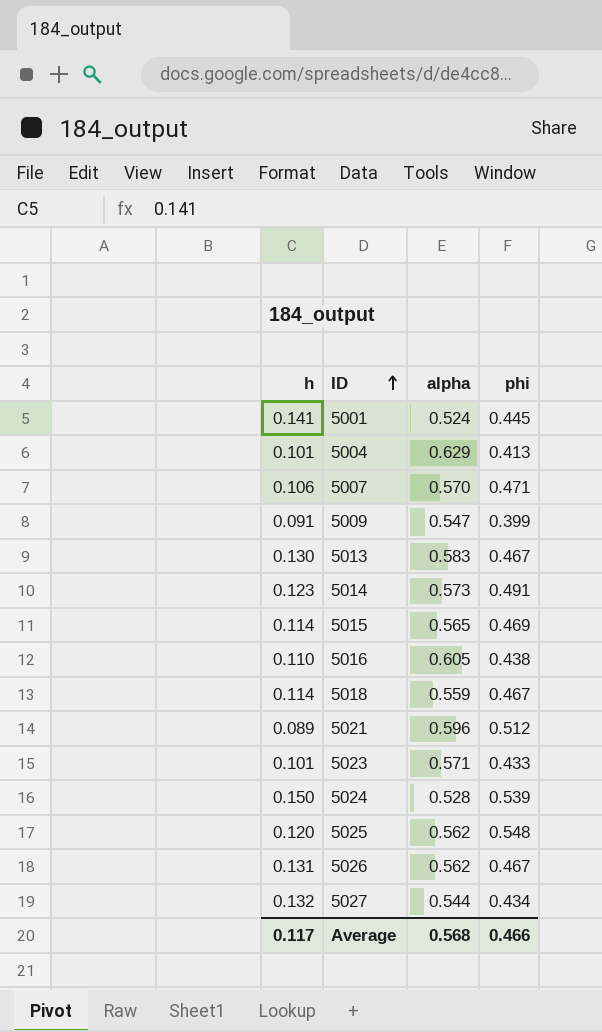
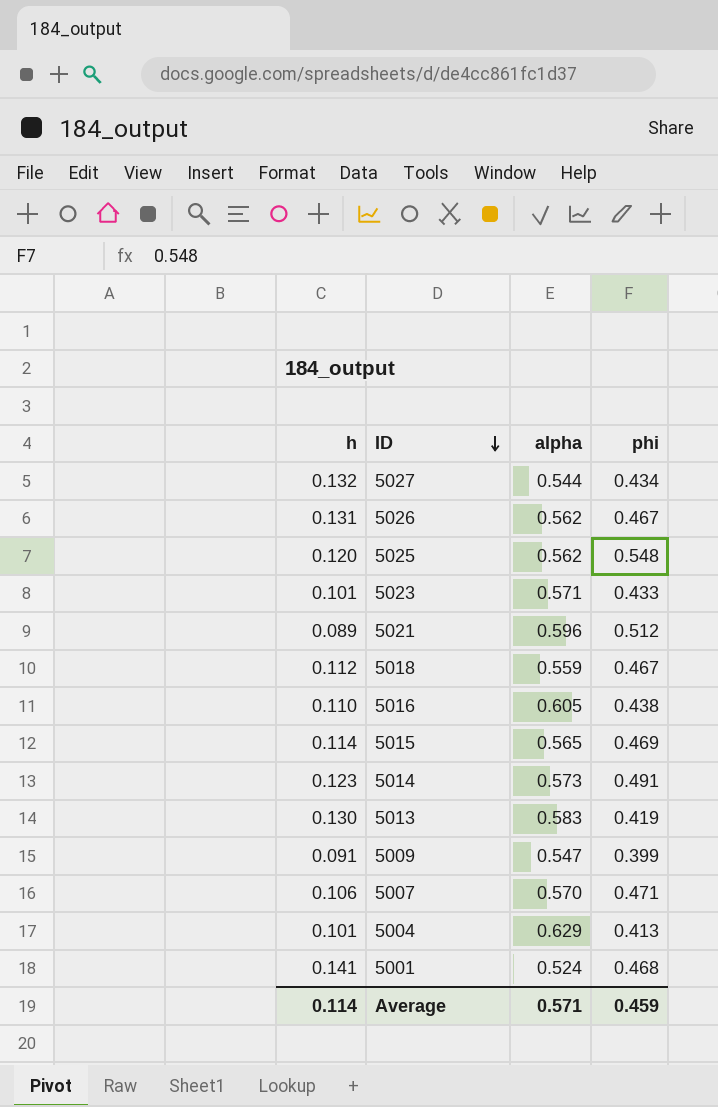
row order: ID ascending -> ID descending
row 5024: 0.150 | 0.528 | 0.539 -> none
5018 | h: 0.114 -> 0.112
5013 | phi: 0.467 -> 0.419
5001 | phi: 0.445 -> 0.468
Average | h: 0.117 -> 0.114
Average | alpha: 0.568 -> 0.571
Average | phi: 0.466 -> 0.459

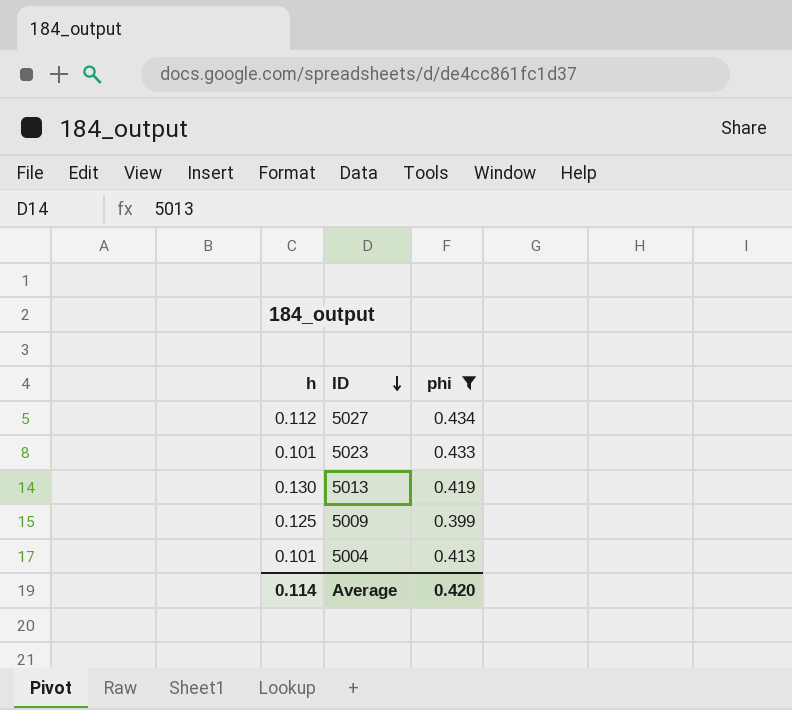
filter: none -> phi <= 0.434
column alpha | position: 3 -> none
5027 | h: 0.132 -> 0.112
5009 | h: 0.091 -> 0.125
Average | phi: 0.459 -> 0.420

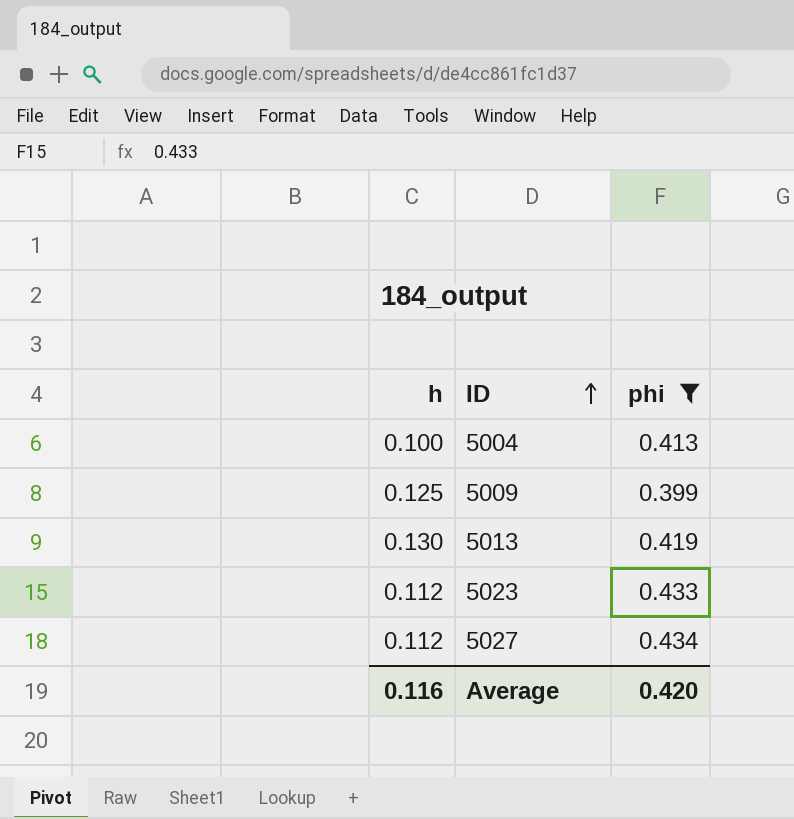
row order: ID descending -> ID ascending
5004 | h: 0.101 -> 0.100
5023 | h: 0.101 -> 0.112
Average | h: 0.114 -> 0.116

